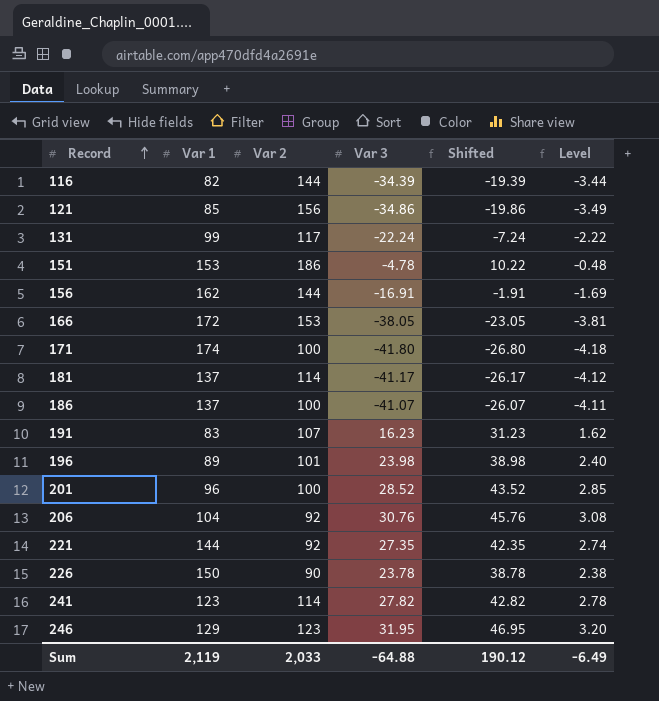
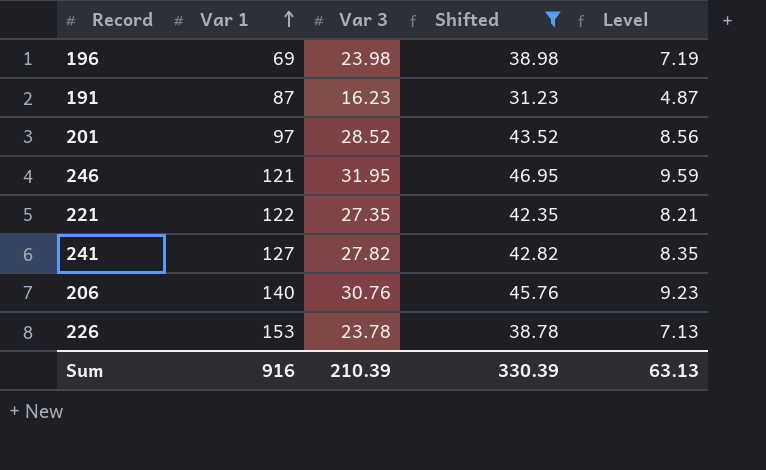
filter: none -> Shifted >= 31.23
row order: Record ascending -> Var 1 ascending
column Var 2 | position: 3 -> none
column Level | formula: [Var 3] * 0.1 -> [Var 3] * 0.3
196 | Var 1: 89 -> 69
191 | Var 1: 83 -> 87
201 | Var 1: 96 -> 97
246 | Var 1: 129 -> 121
221 | Var 1: 144 -> 122
241 | Var 1: 123 -> 127
206 | Var 1: 104 -> 140
226 | Var 1: 150 -> 153
Sum | Var 1: 2,119 -> 916
Sum | Var 3: -64.88 -> 210.39
Sum | Shifted: 190.12 -> 330.39
Sum | Level: -6.49 -> 63.13

